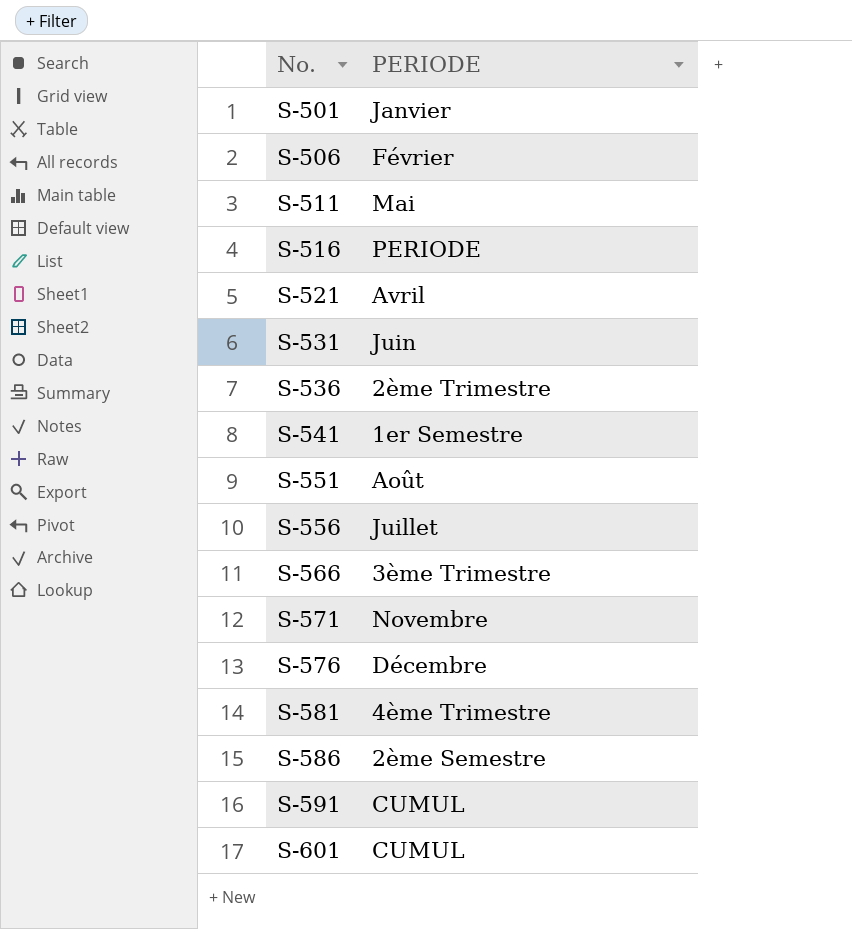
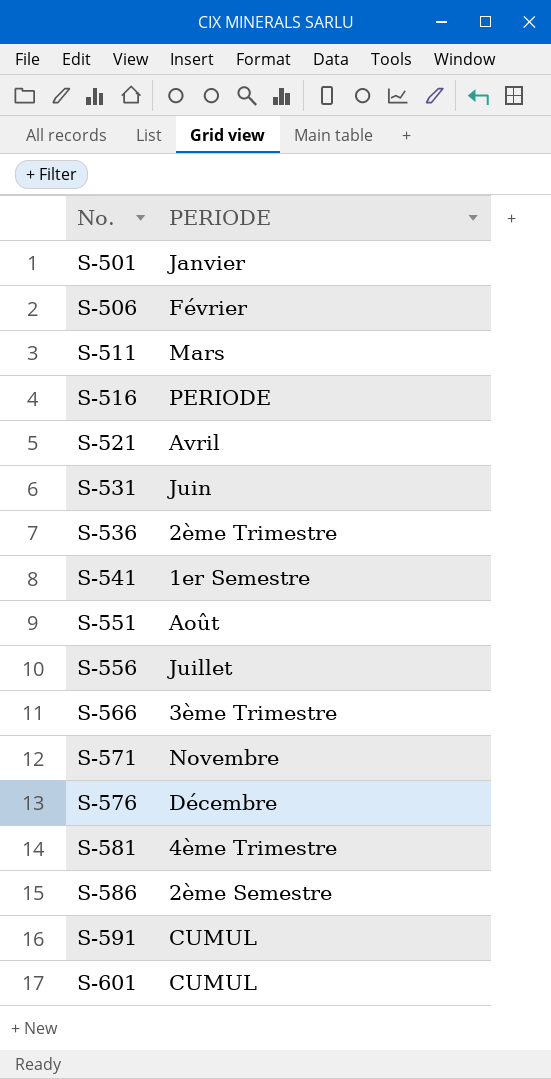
S-511 | PERIODE: Mai -> Mars

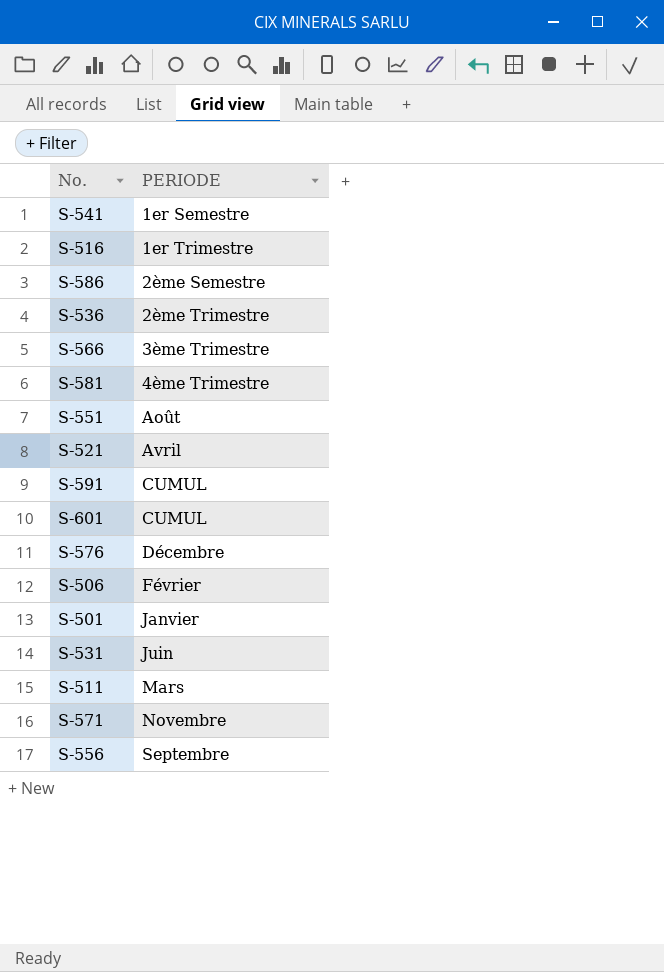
row order: No. ascending -> PERIODE ascending
S-516 | PERIODE: PERIODE -> 1er Trimestre
S-556 | PERIODE: Juillet -> Septembre

